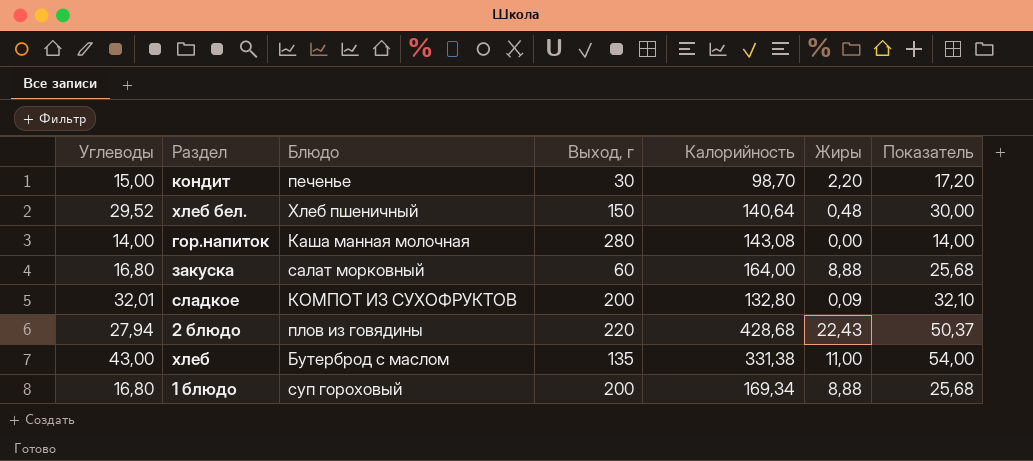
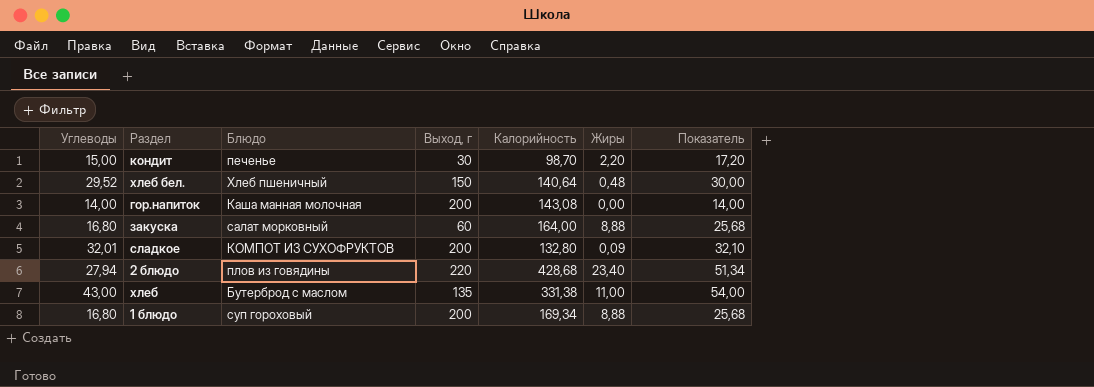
гор.напиток | Выход, г: 280 -> 200
2 блюдо | Жиры: 22,43 -> 23,40
2 блюдо | Показатель: 50,37 -> 51,34

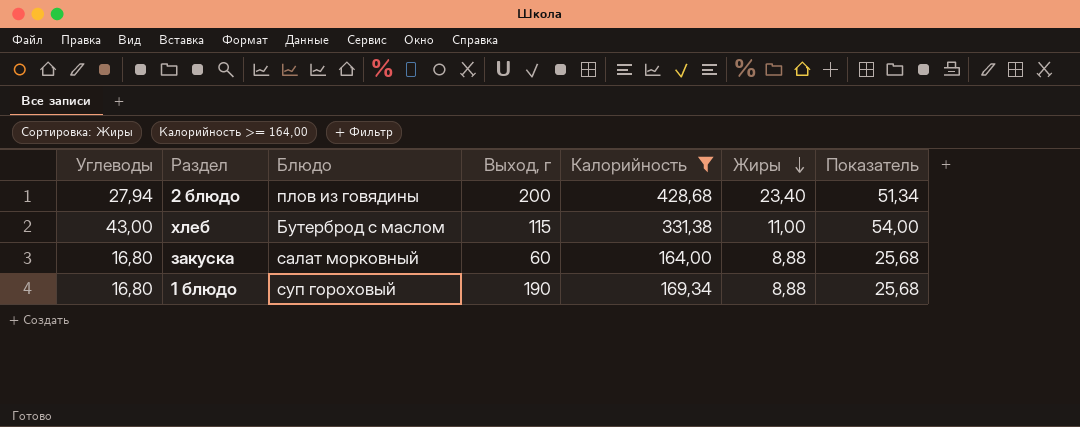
filter: none -> Калорийность >= 164,00
row order: none -> Жиры descending
2 блюдо | Выход, г: 220 -> 200
хлеб | Выход, г: 135 -> 115
1 блюдо | Выход, г: 200 -> 190

